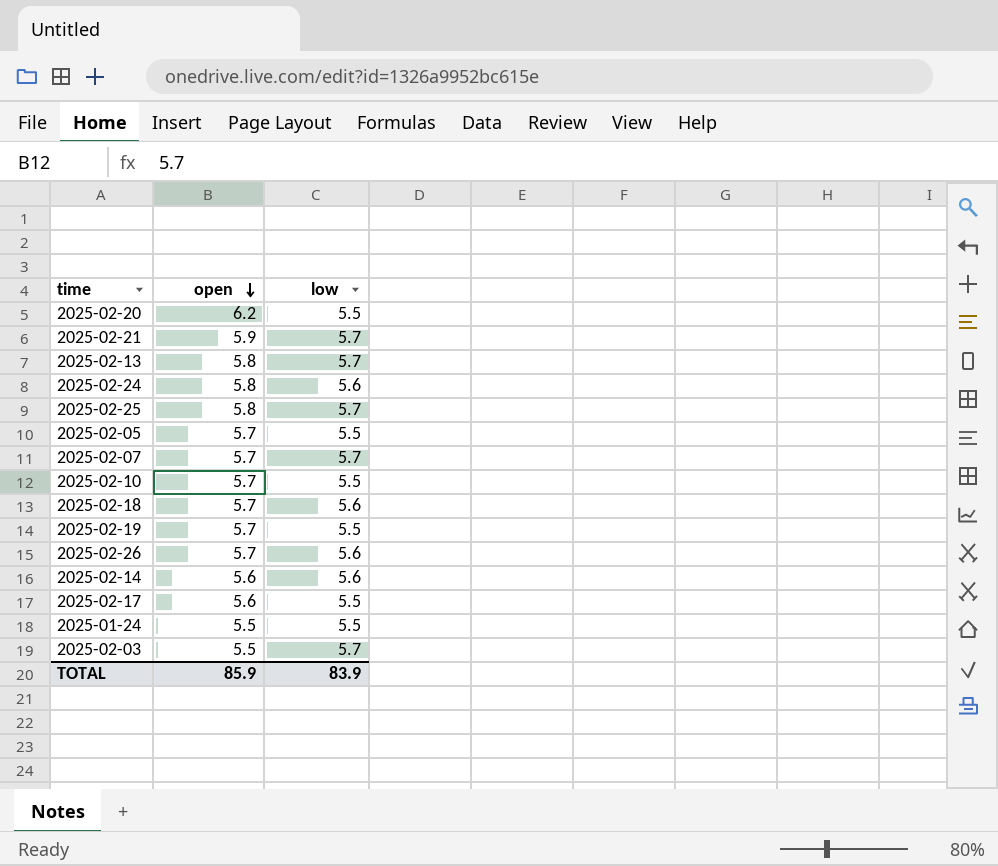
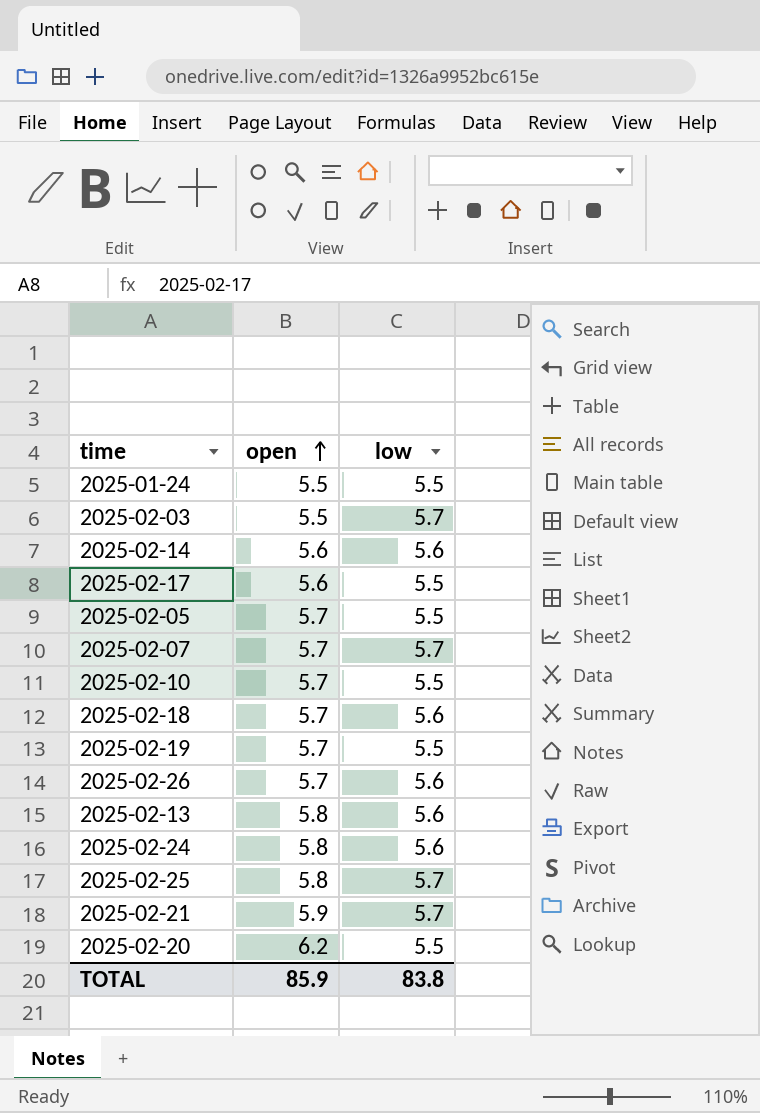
row order: open descending -> open ascending
2025-02-13 | low: 5.7 -> 5.6
TOTAL | low: 83.9 -> 83.8

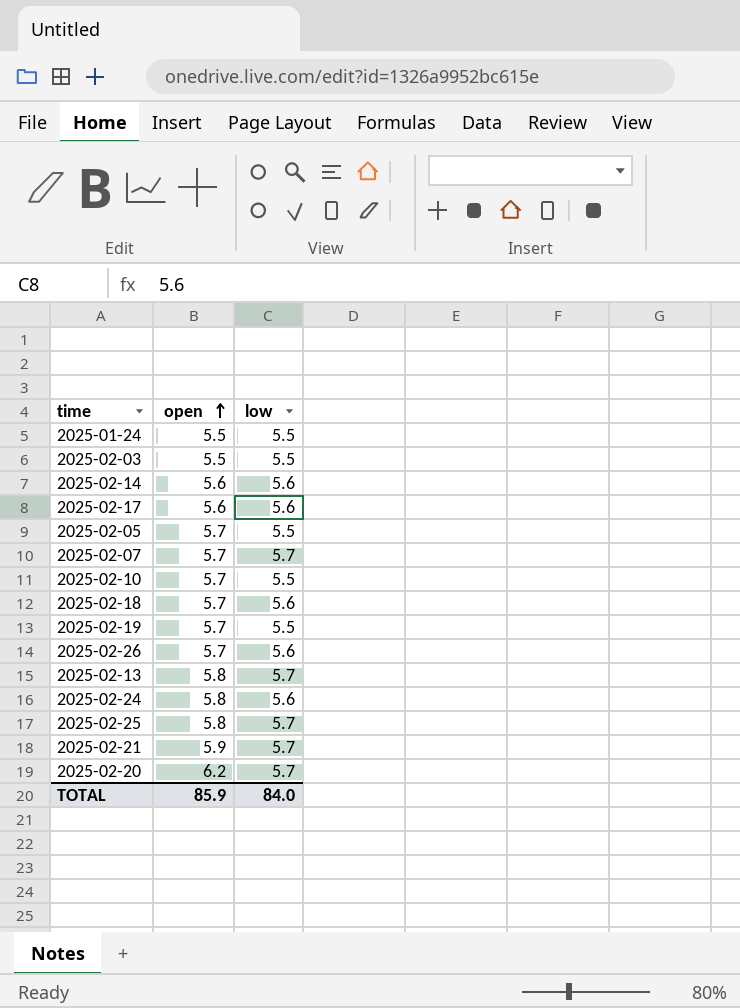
2025-02-03 | low: 5.7 -> 5.5
2025-02-17 | low: 5.5 -> 5.6
2025-02-13 | low: 5.6 -> 5.7
2025-02-20 | low: 5.5 -> 5.7
TOTAL | low: 83.8 -> 84.0

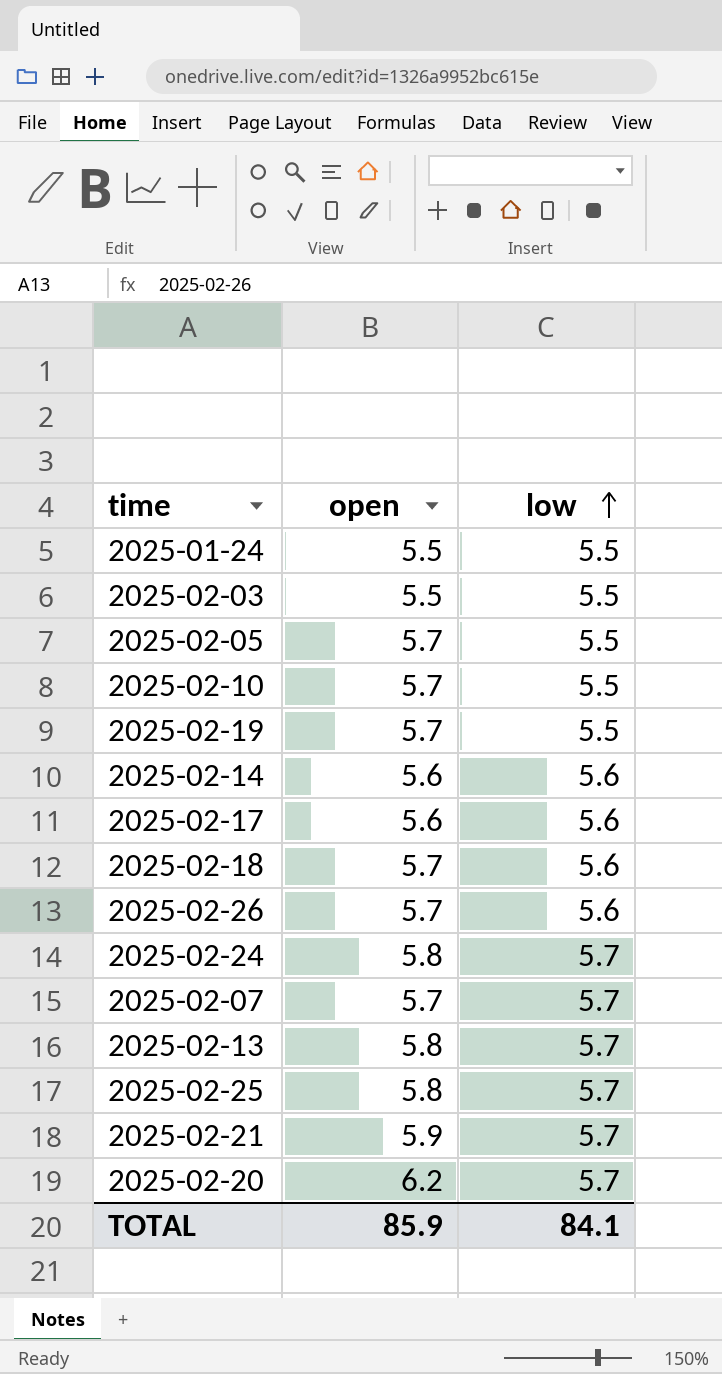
row order: open ascending -> low ascending
2025-02-24 | low: 5.6 -> 5.7
TOTAL | low: 84.0 -> 84.1

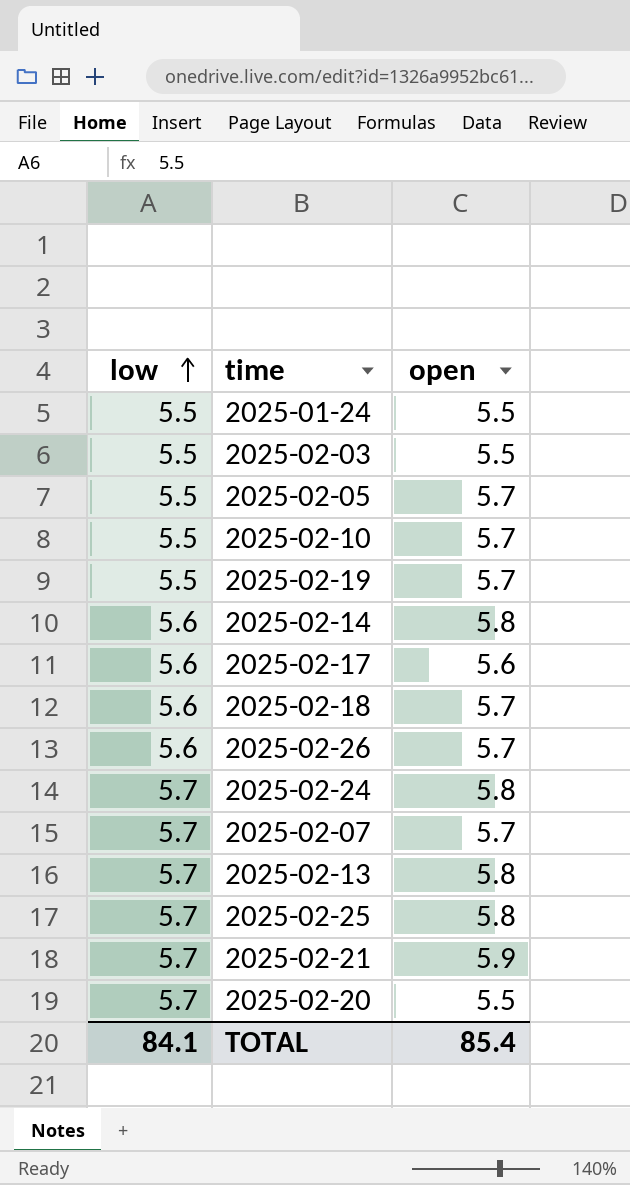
column low | position: 3 -> 1
2025-02-14 | open: 5.6 -> 5.8
2025-02-20 | open: 6.2 -> 5.5
TOTAL | open: 85.9 -> 85.4

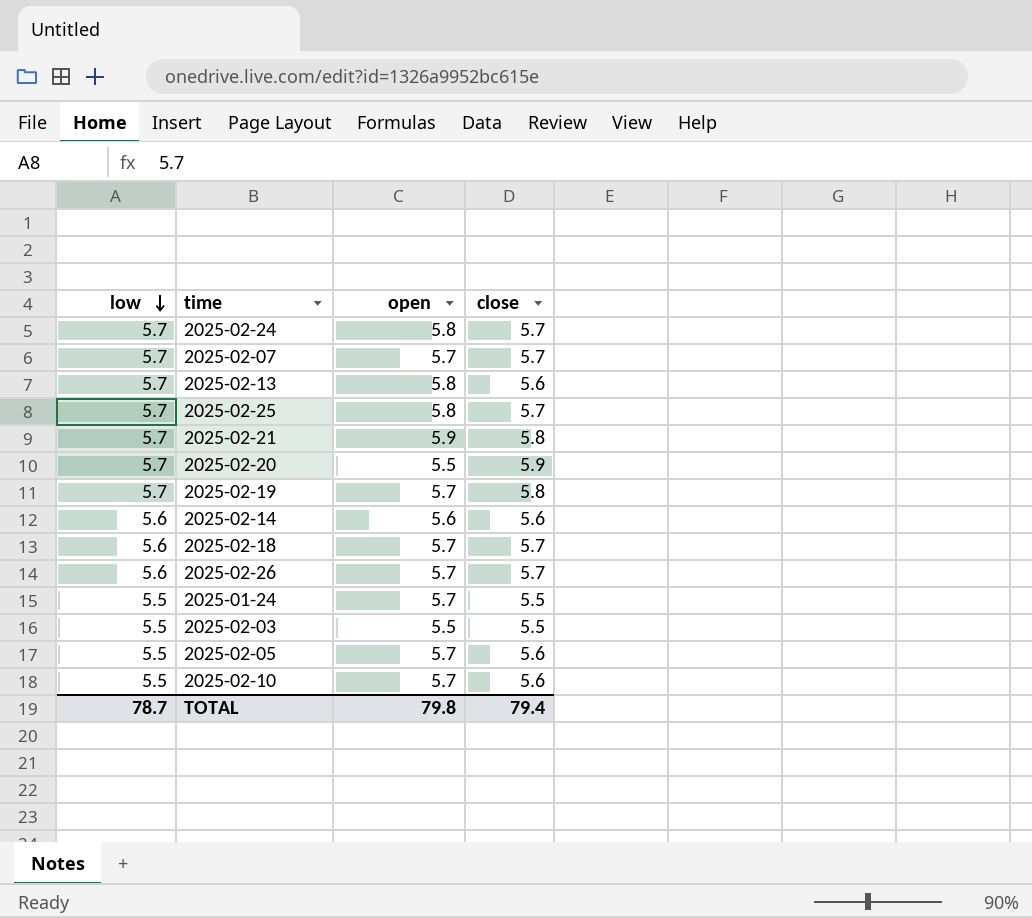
row order: low ascending -> low descending
column close | position: none -> 4
row 2025-02-17: 5.6 | 5.6 -> none
2025-02-19 | low: 5.5 -> 5.7
2025-02-14 | open: 5.8 -> 5.6
2025-01-24 | open: 5.5 -> 5.7
TOTAL | low: 84.1 -> 78.7
TOTAL | open: 85.4 -> 79.8

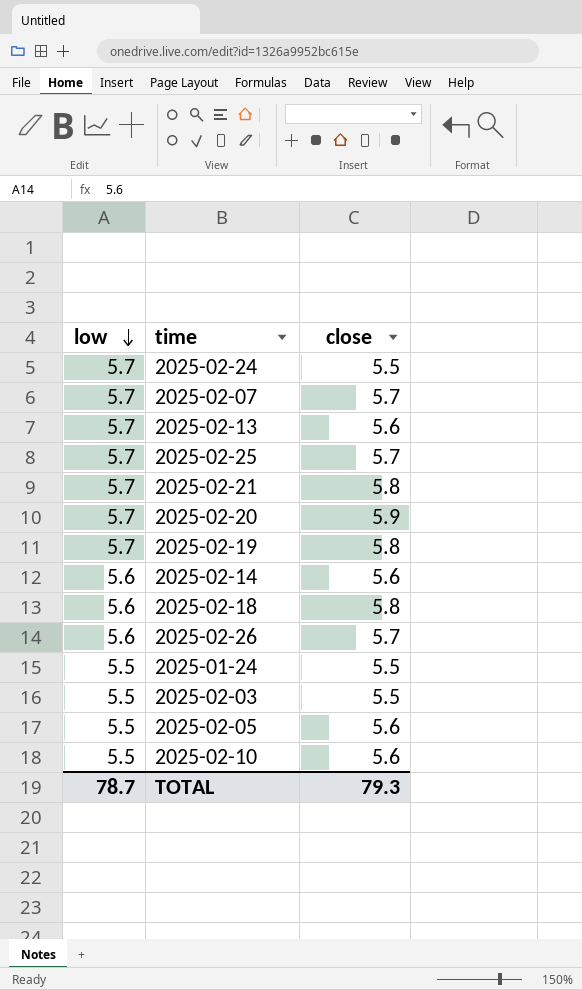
column open | position: 3 -> none
2025-02-24 | close: 5.7 -> 5.5
2025-02-18 | close: 5.7 -> 5.8
TOTAL | close: 79.4 -> 79.3

